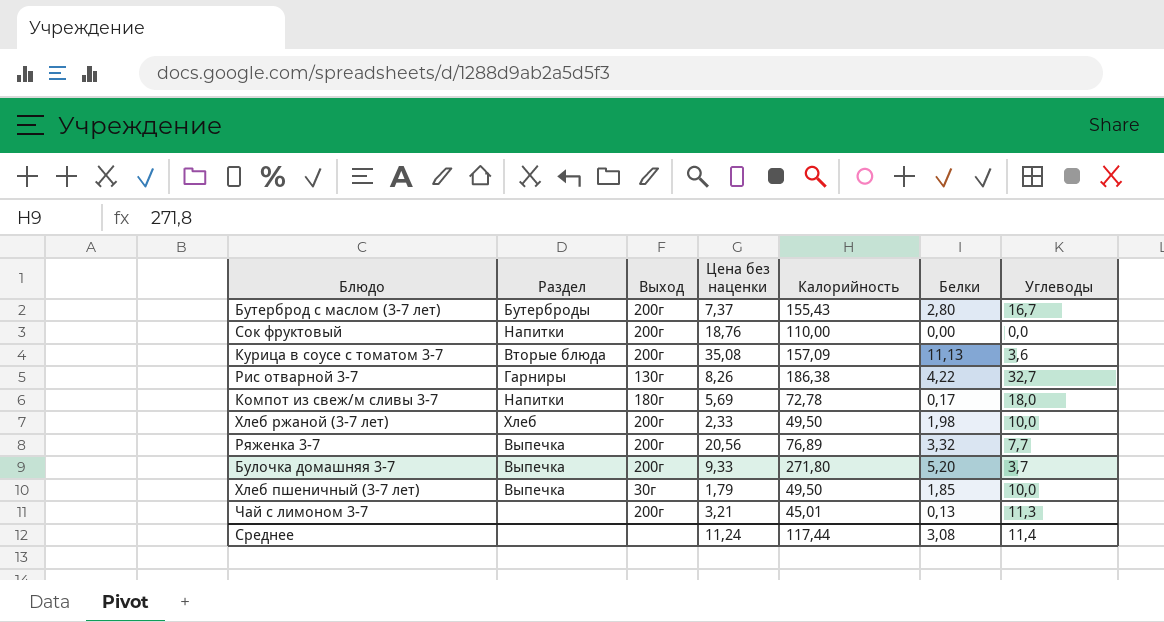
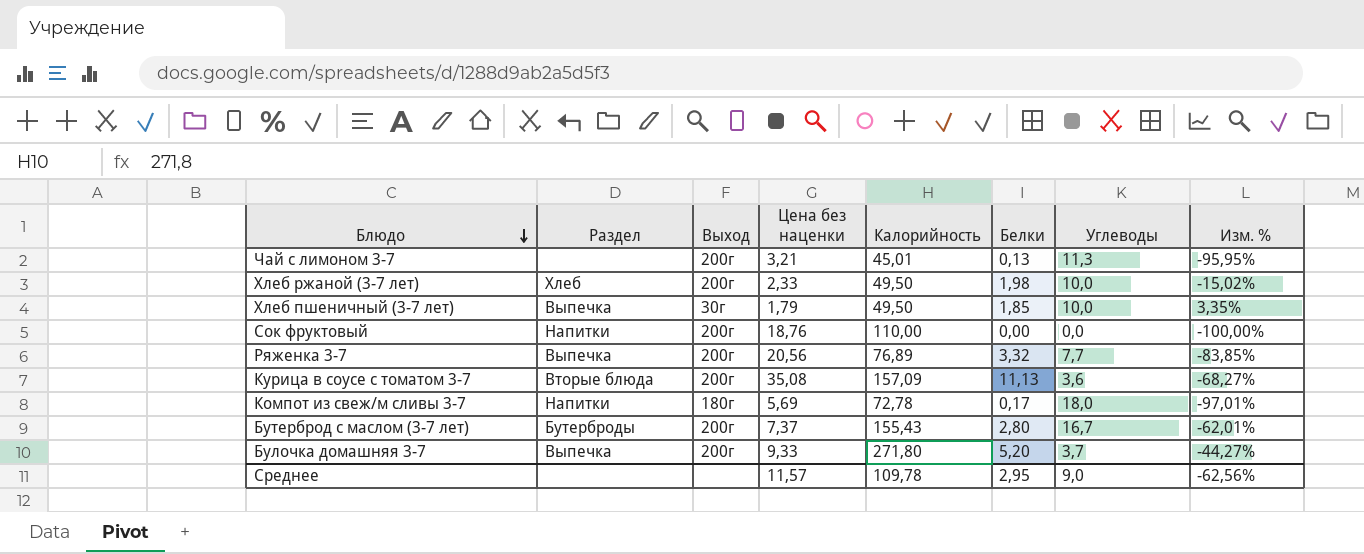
row order: none -> Блюдо descending
column Изм. % | formula: none -> ([Белки] - [Цена без наценки]) / [Цена без наценки]
row Рис отварной 3-7: Гарниры | 130г | 8,26 | 186,38 | 4,22 | 32,7 -> none
Среднее | Цена без наценки: 11,24 -> 11,57
Среднее | Калорийность: 117,44 -> 109,78
Среднее | Белки: 3,08 -> 2,95
Среднее | Углеводы: 11,4 -> 9,0

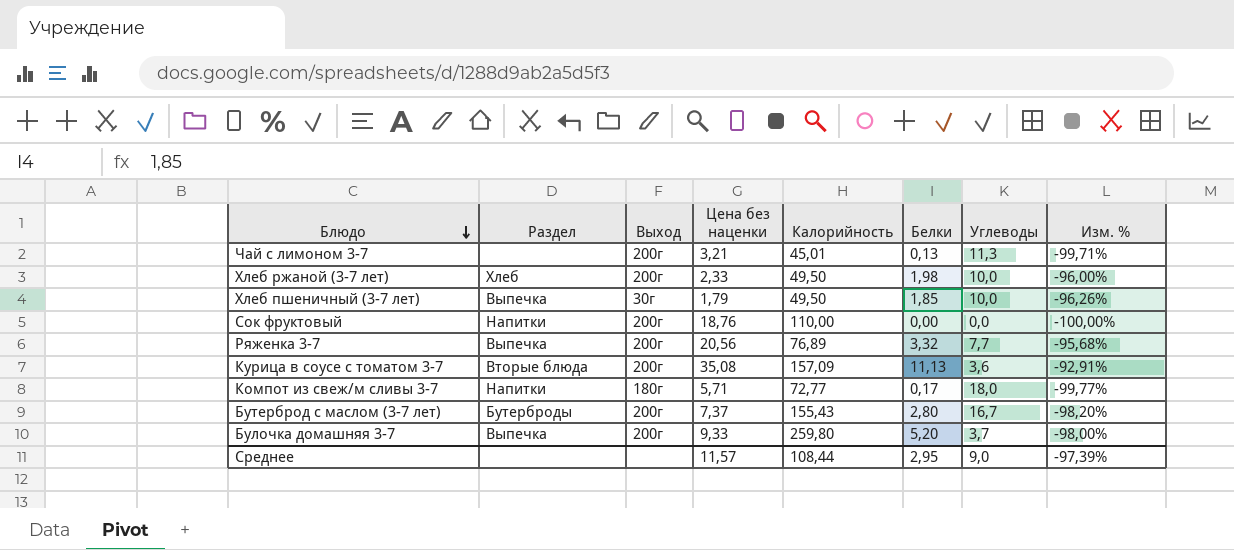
column Изм. % | formula: ([Белки] - [Цена без наценки]) / [Цена без наценки] -> ([Белки] - [Калорийность]) / [Калорийность]
Компот из свеж/м сливы 3-7 | Цена без наценки: 5,69 -> 5,71
Компот из свеж/м сливы 3-7 | Калорийность: 72,78 -> 72,77
Булочка домашняя 3-7 | Калорийность: 271,80 -> 259,80
Среднее | Калорийность: 109,78 -> 108,44
Среднее | Изм. %: -62,56% -> -97,39%

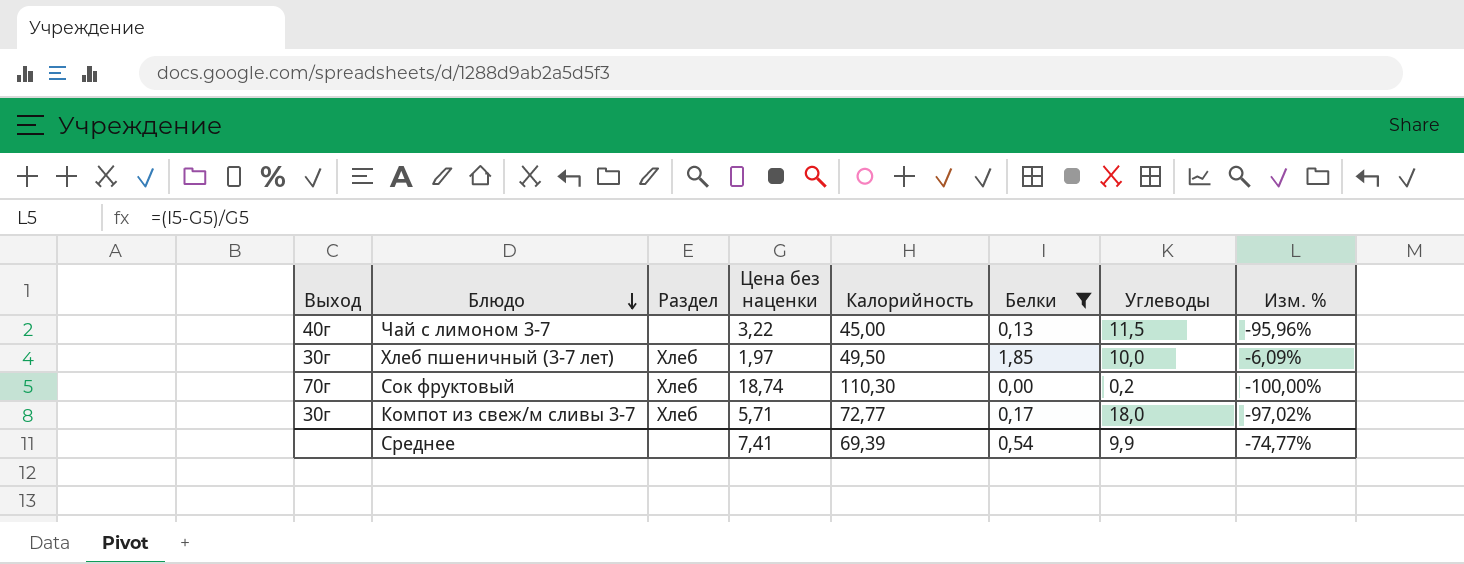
filter: none -> Белки <= 1,85
column Выход | position: 3 -> 1
column Изм. % | formula: ([Белки] - [Калорийность]) / [Калорийность] -> ([Белки] - [Цена без наценки]) / [Цена без наценки]
Чай с лимоном 3-7 | Выход: 200г -> 40г
Чай с лимоном 3-7 | Цена без наценки: 3,21 -> 3,22
Чай с лимоном 3-7 | Калорийность: 45,01 -> 45,00
Чай с лимоном 3-7 | Углеводы: 11,3 -> 11,5
Хлеб пшеничный (3-7 лет) | Раздел: Выпечка -> Хлеб
Хлеб пшеничный (3-7 лет) | Цена без наценки: 1,79 -> 1,97
Сок фруктовый | Выход: 200г -> 70г
Сок фруктовый | Раздел: Напитки -> Хлеб
Сок фруктовый | Цена без наценки: 18,76 -> 18,74
Сок фруктовый | Калорийность: 110,00 -> 110,30
Сок фруктовый | Углеводы: 0,0 -> 0,2
Компот из свеж/м сливы 3-7 | Выход: 180г -> 30г
Компот из свеж/м сливы 3-7 | Раздел: Напитки -> Хлеб
Среднее | Цена без наценки: 11,57 -> 7,41
Среднее | Калорийность: 108,44 -> 69,39
Среднее | Белки: 2,95 -> 0,54
Среднее | Углеводы: 9,0 -> 9,9
Среднее | Изм. %: -97,39% -> -74,77%

